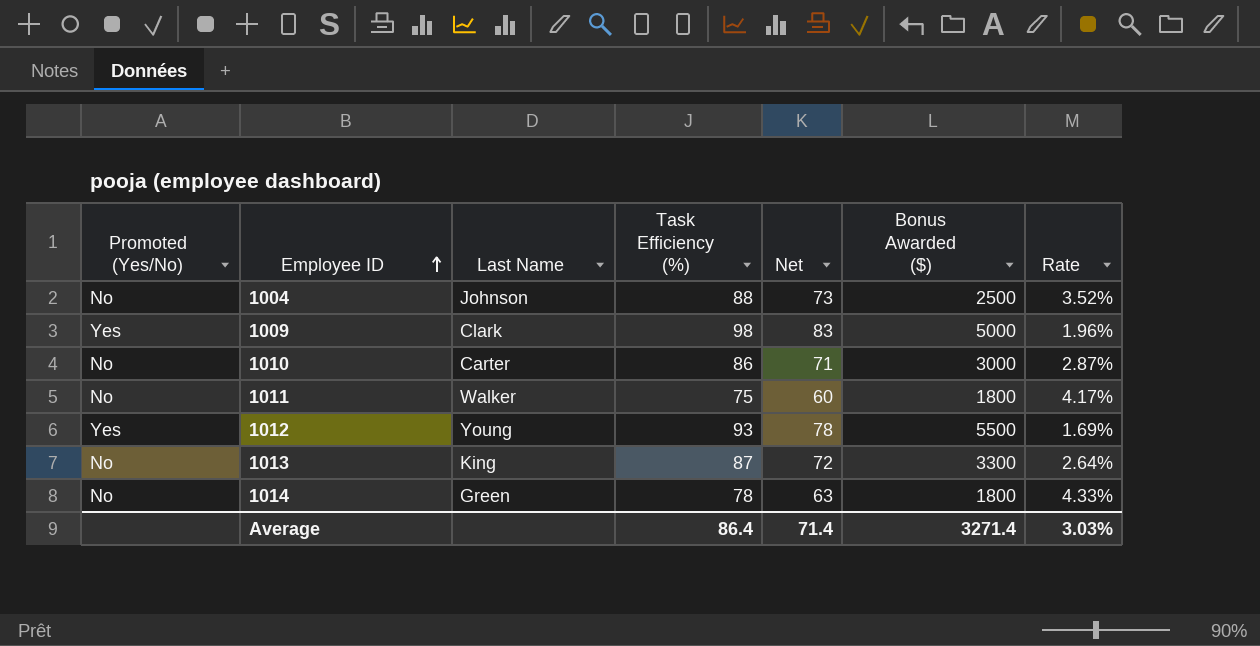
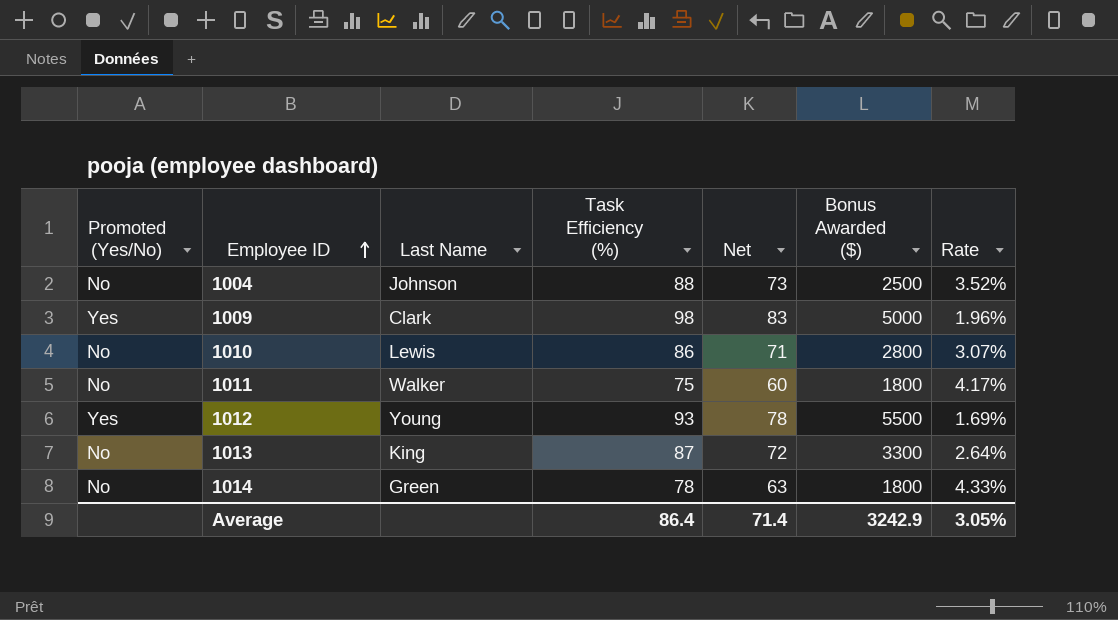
1010 | Last Name: Carter -> Lewis
1010 | Bonus Awarded ($): 3000 -> 2800
1010 | Rate: 2.87% -> 3.07%
Average | Bonus Awarded ($): 3271.4 -> 3242.9
Average | Rate: 3.03% -> 3.05%

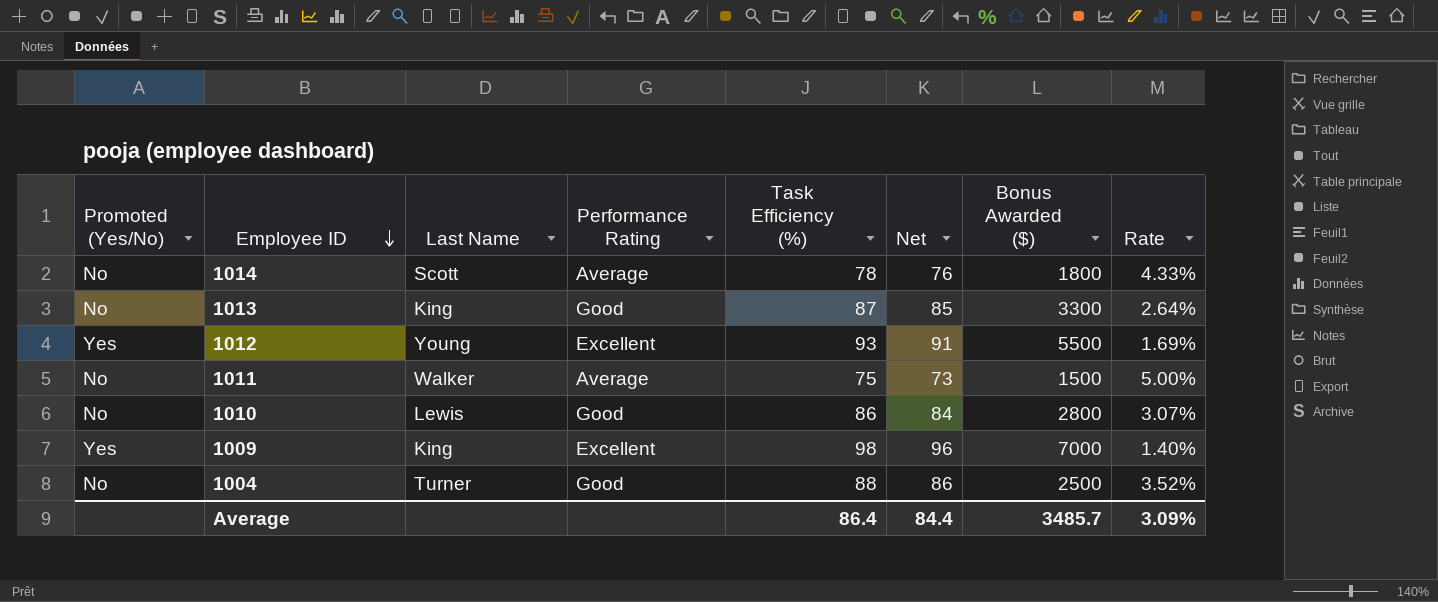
row order: Employee ID ascending -> Employee ID descending
column Performance Rating | position: none -> 4
column Net | formula: [Task Efficiency (%)] - 15 -> [Task Efficiency (%)] - 2
1014 | Last Name: Green -> Scott
1011 | Bonus Awarded ($): 1800 -> 1500
1011 | Rate: 4.17% -> 5.00%
1009 | Last Name: Clark -> King
1009 | Bonus Awarded ($): 5000 -> 7000
1009 | Rate: 1.96% -> 1.40%
1004 | Last Name: Johnson -> Turner
Average | Net: 71.4 -> 84.4
Average | Bonus Awarded ($): 3242.9 -> 3485.7
Average | Rate: 3.05% -> 3.09%

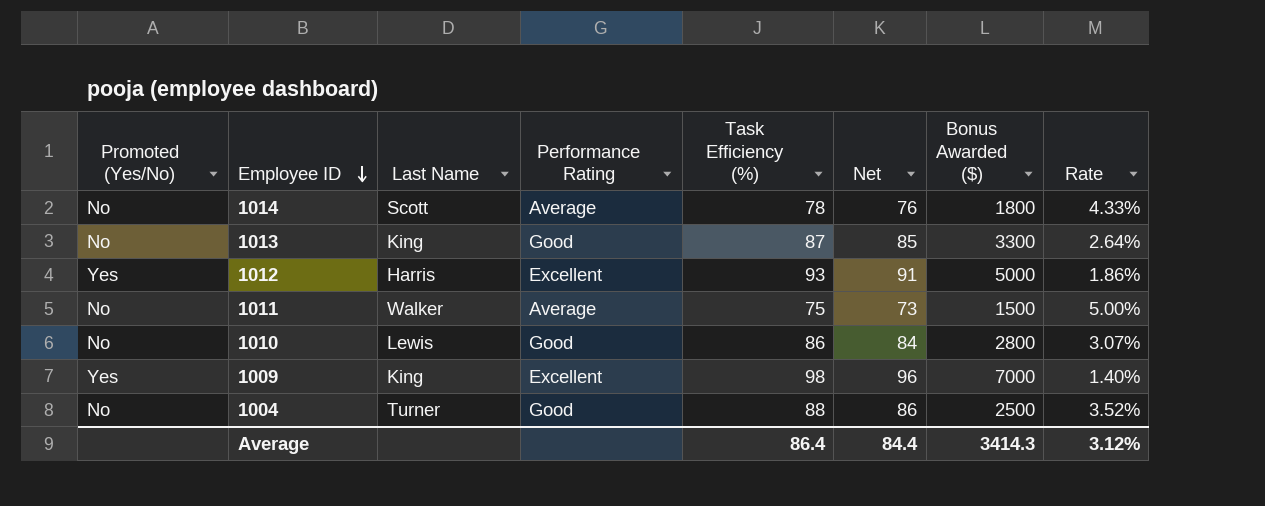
1012 | Last Name: Young -> Harris
1012 | Bonus Awarded ($): 5500 -> 5000
1012 | Rate: 1.69% -> 1.86%
Average | Bonus Awarded ($): 3485.7 -> 3414.3
Average | Rate: 3.09% -> 3.12%

